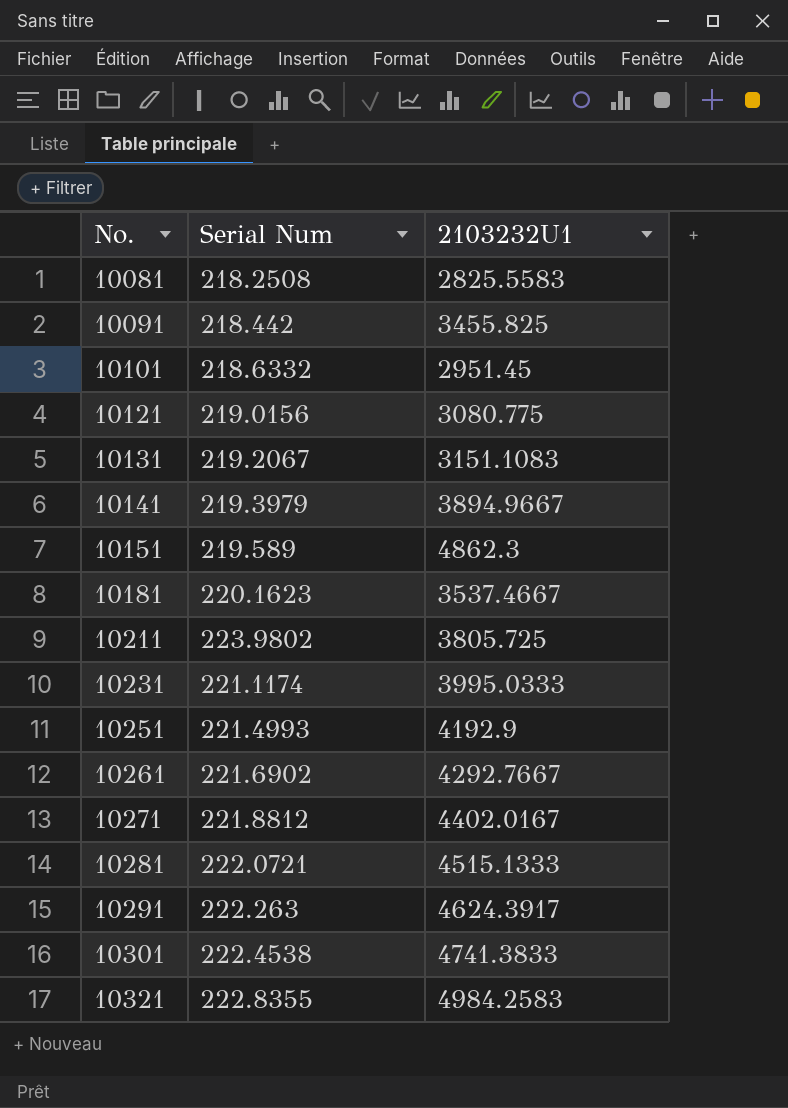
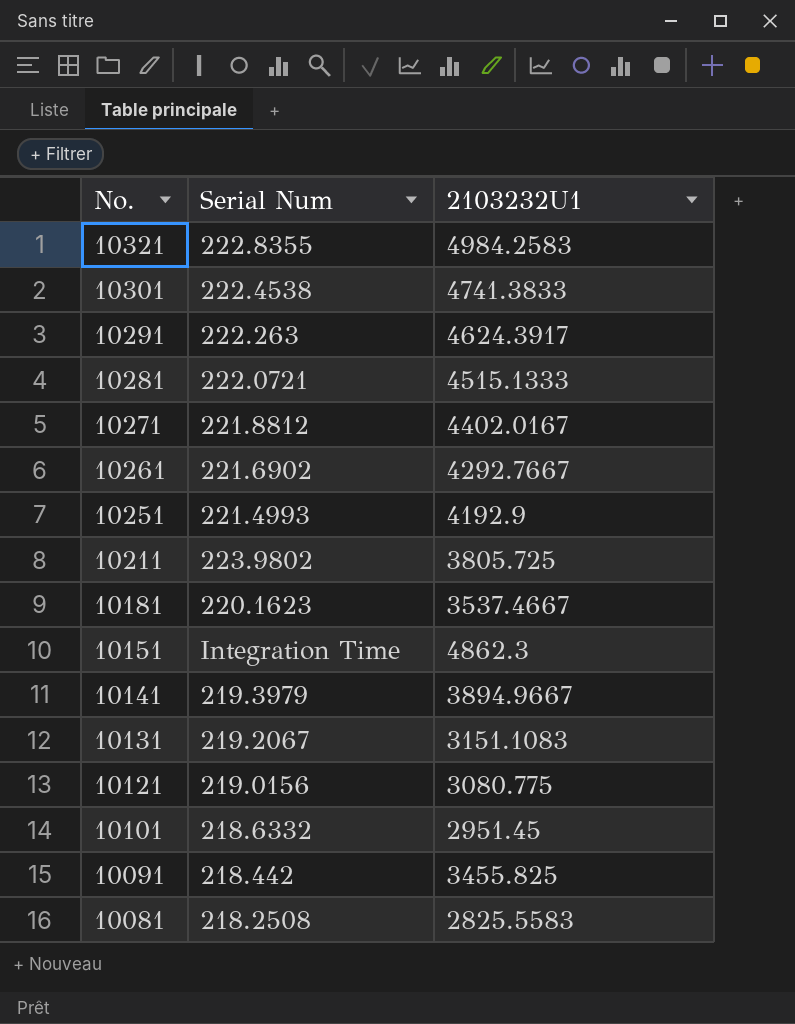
row order: No. ascending -> No. descending
row 10231: 221.1174 | 3995.0333 -> none
10151 | Serial Num: 219.589 -> Integration Time

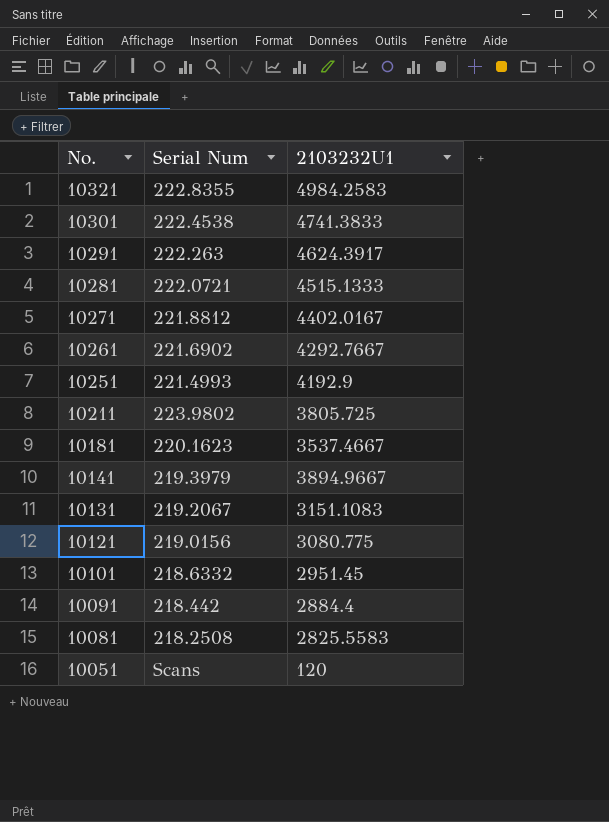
row 10151: Integration Time | 4862.3 -> none
10091 | 2103232U1: 3455.825 -> 2884.4
row 10051: none -> Scans | 120

